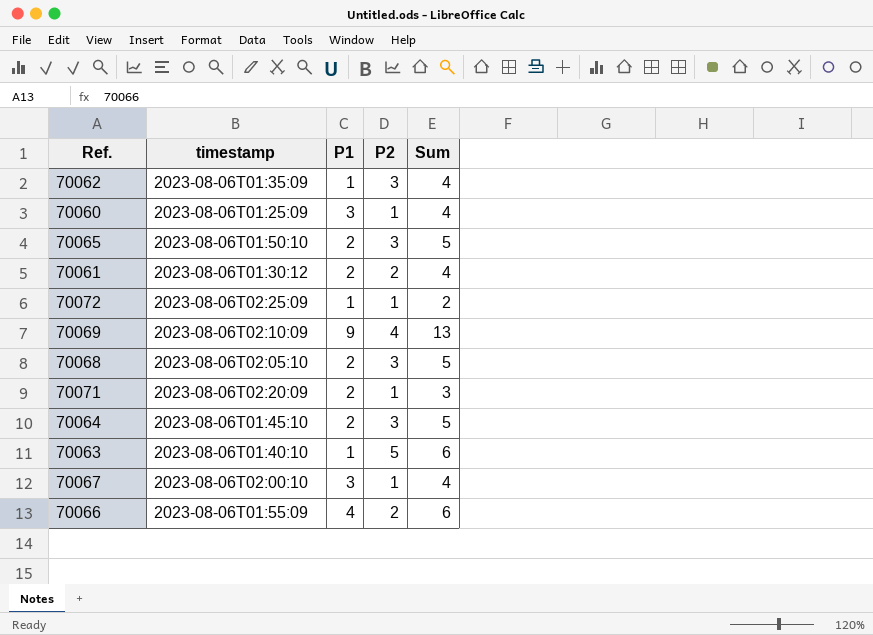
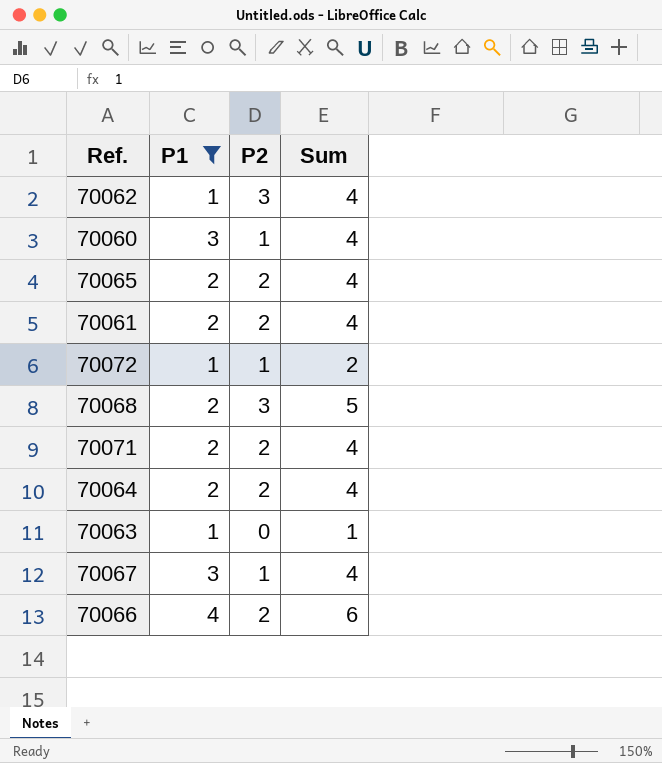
filter: none -> P1 != 9
column timestamp | position: 2 -> none
70065 | P2: 3 -> 2
70065 | Sum: 5 -> 4
70071 | P2: 1 -> 2
70071 | Sum: 3 -> 4
70064 | P2: 3 -> 2
70064 | Sum: 5 -> 4
70063 | P2: 5 -> 0
70063 | Sum: 6 -> 1

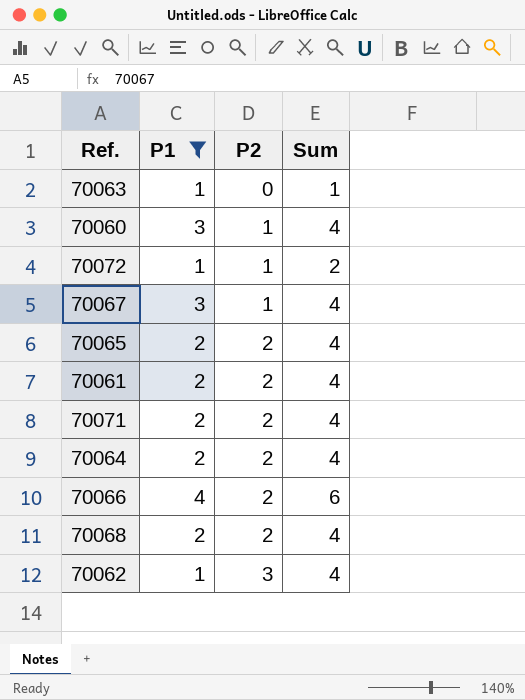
row order: none -> P2 ascending
70068 | P2: 3 -> 2
70068 | Sum: 5 -> 4

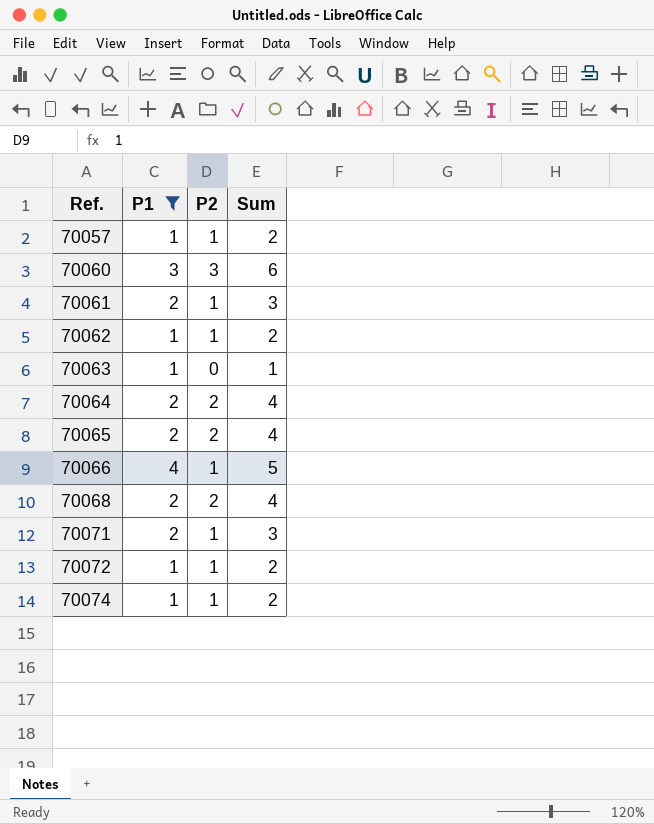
row order: P2 ascending -> Ref. ascending
row 70067: 3 | 1 | 4 -> none
row 70057: none -> 1 | 1 | 2
70060 | P2: 1 -> 3
70060 | Sum: 4 -> 6
70061 | P2: 2 -> 1
70061 | Sum: 4 -> 3
70062 | P2: 3 -> 1
70062 | Sum: 4 -> 2
70066 | P2: 2 -> 1
70066 | Sum: 6 -> 5
70071 | P2: 2 -> 1
70071 | Sum: 4 -> 3
row 70074: none -> 1 | 1 | 2

